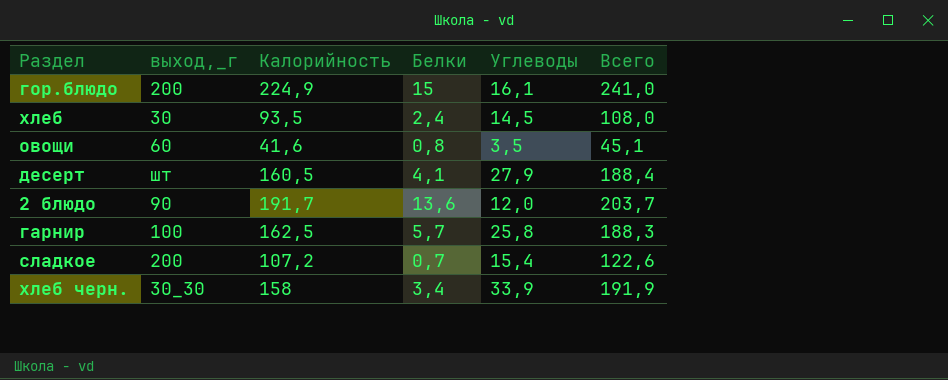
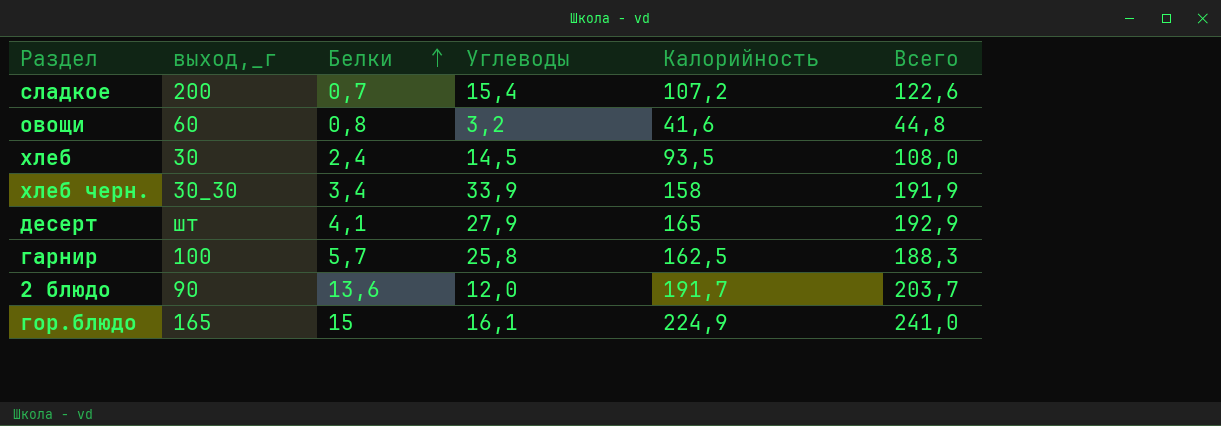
row order: none -> Белки ascending
column Калорийность | position: 3 -> 5
овощи | Углеводы: 3,5 -> 3,2
овощи | Всего: 45,1 -> 44,8
десерт | Калорийность: 160,5 -> 165
десерт | Всего: 188,4 -> 192,9
гор.блюдо | выход,_г: 200 -> 165

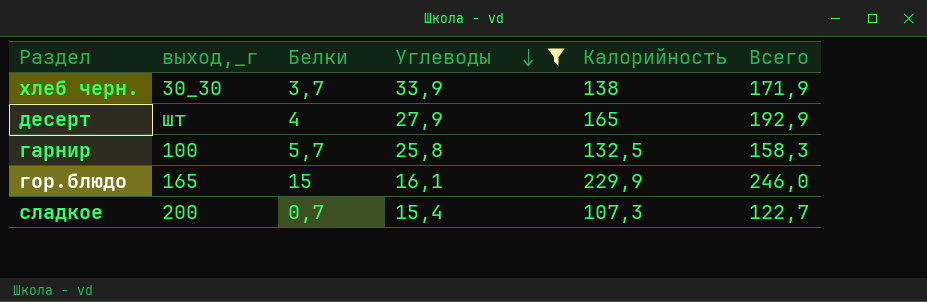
filter: none -> Углеводы >= 15,4
row order: Белки ascending -> Углеводы descending
хлеб черн. | Белки: 3,4 -> 3,7
хлеб черн. | Калорийность: 158 -> 138
хлеб черн. | Всего: 191,9 -> 171,9
десерт | Белки: 4,1 -> 4
гарнир | Калорийность: 162,5 -> 132,5
гарнир | Всего: 188,3 -> 158,3
гор.блюдо | Калорийность: 224,9 -> 229,9
гор.блюдо | Всего: 241,0 -> 246,0
сладкое | Калорийность: 107,2 -> 107,3
сладкое | Всего: 122,6 -> 122,7

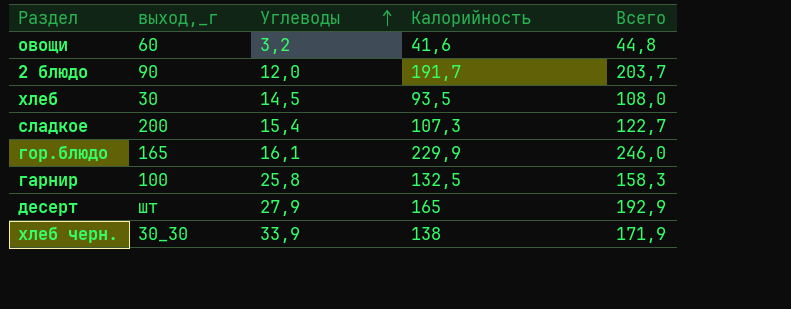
filter: Углеводы >= 15,4 -> none
row order: Углеводы descending -> Углеводы ascending
column Белки | position: 3 -> none

